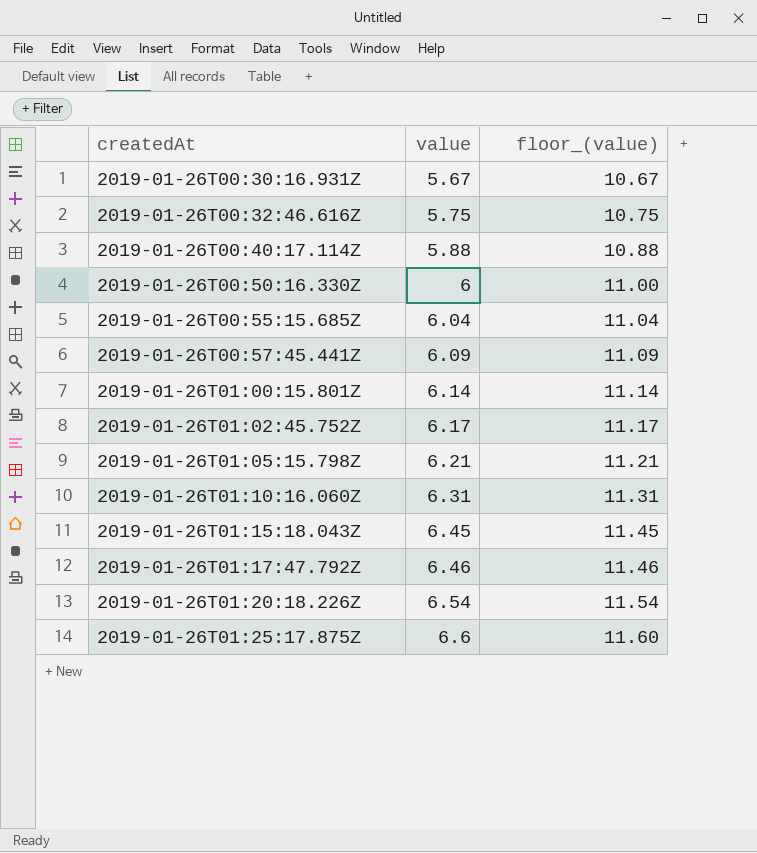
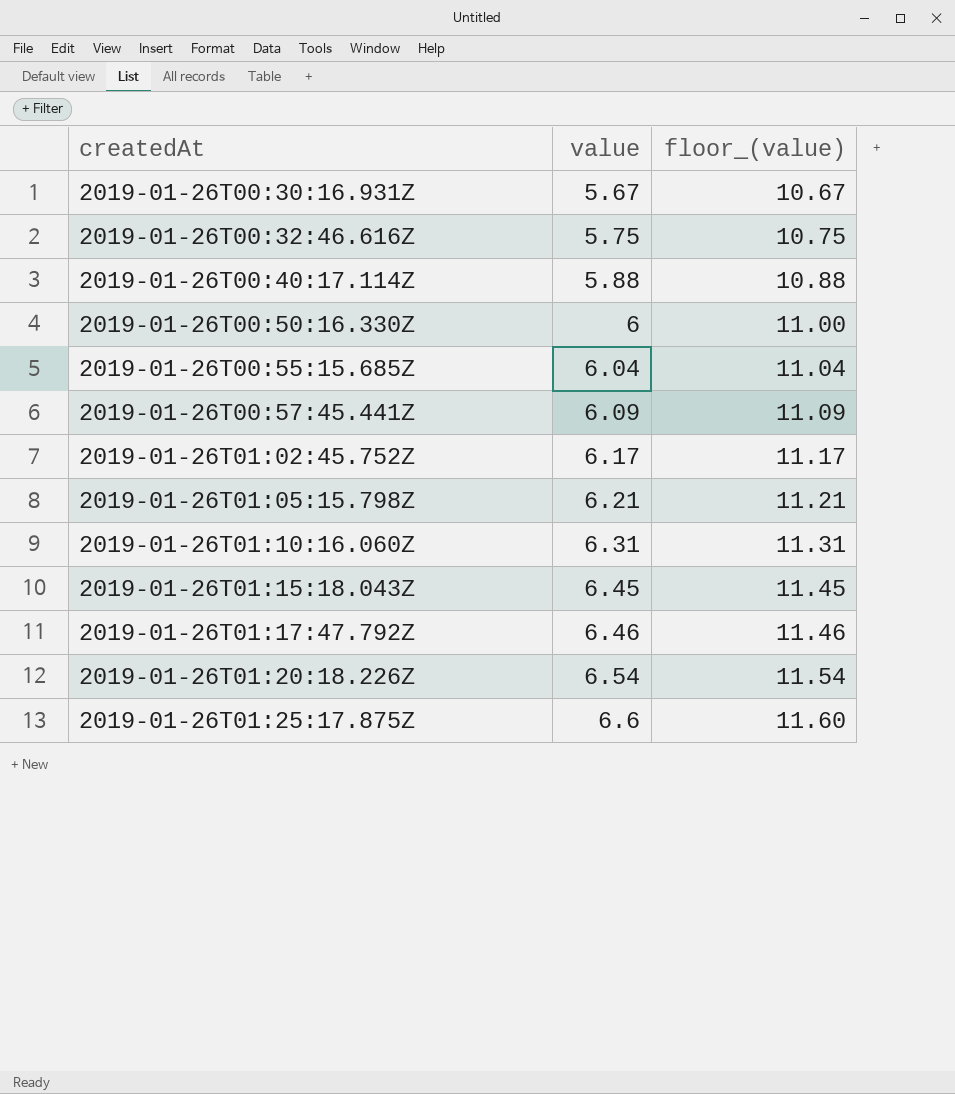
row 2019-01-26T01:00:15.801Z: 6.14 | 11.14 -> none

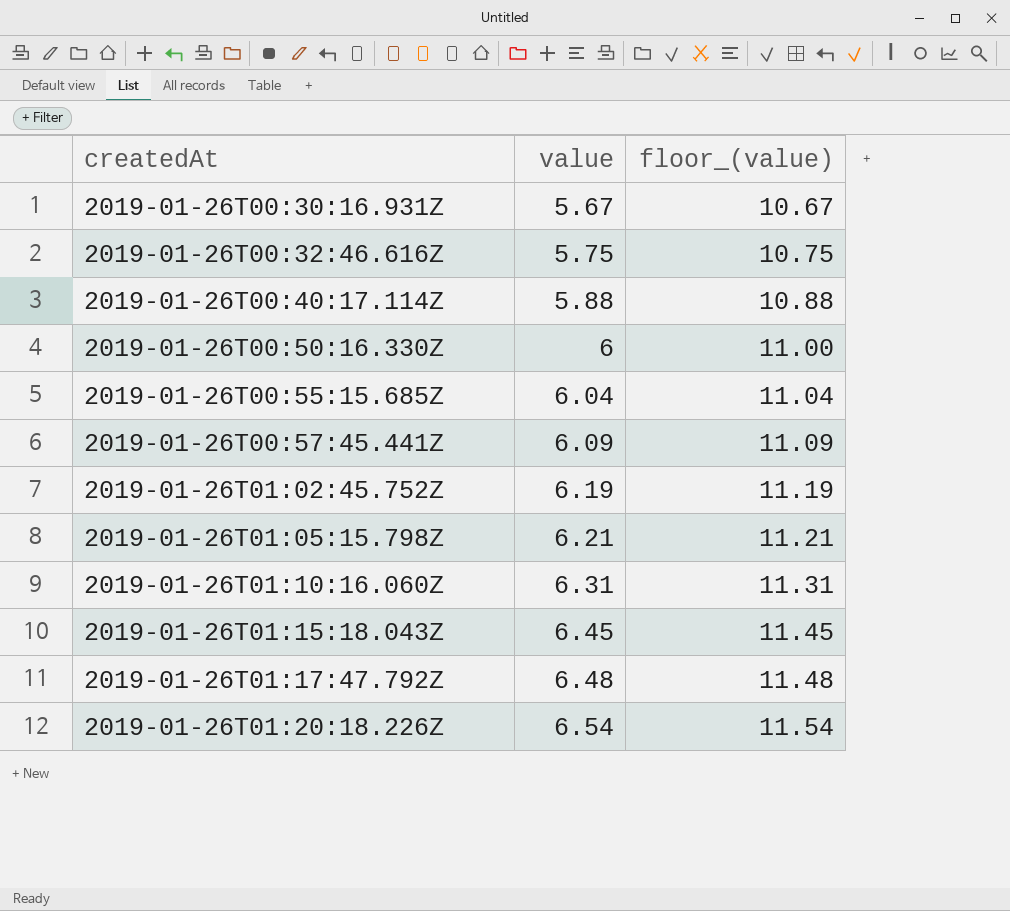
row 2019-01-26T01:25:17.875Z: 6.6 | 11.60 -> none
2019-01-26T01:02:45.752Z | value: 6.17 -> 6.19
2019-01-26T01:02:45.752Z | floor_(value): 11.17 -> 11.19
2019-01-26T01:17:47.792Z | value: 6.46 -> 6.48
2019-01-26T01:17:47.792Z | floor_(value): 11.46 -> 11.48

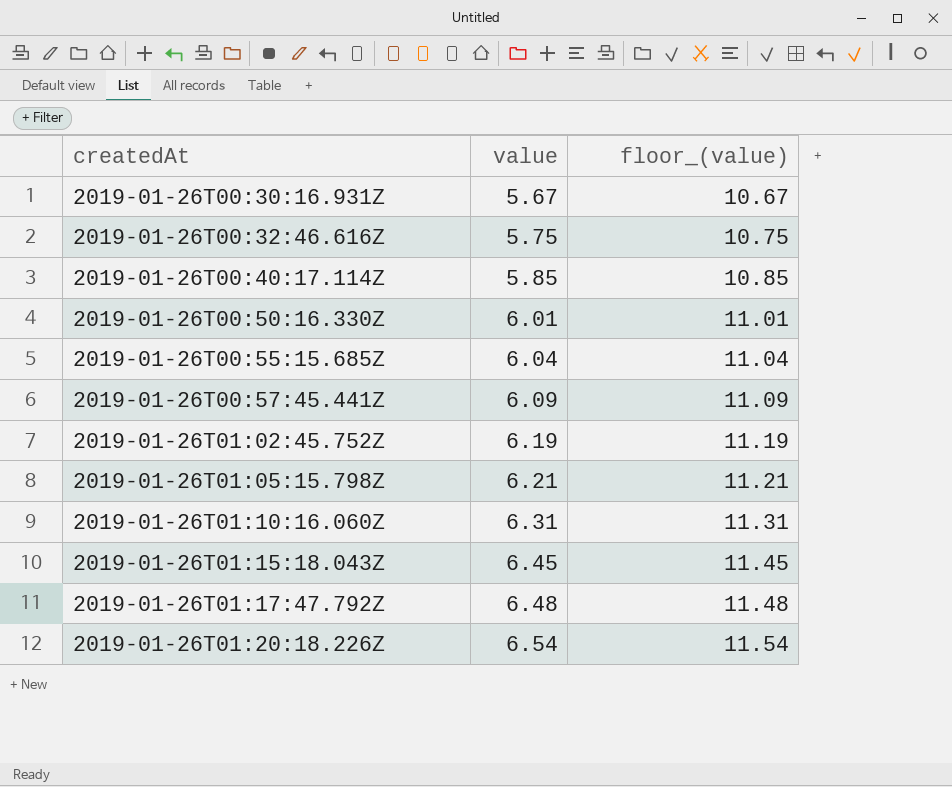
2019-01-26T00:40:17.114Z | value: 5.88 -> 5.85
2019-01-26T00:40:17.114Z | floor_(value): 10.88 -> 10.85
2019-01-26T00:50:16.330Z | value: 6 -> 6.01
2019-01-26T00:50:16.330Z | floor_(value): 11.00 -> 11.01

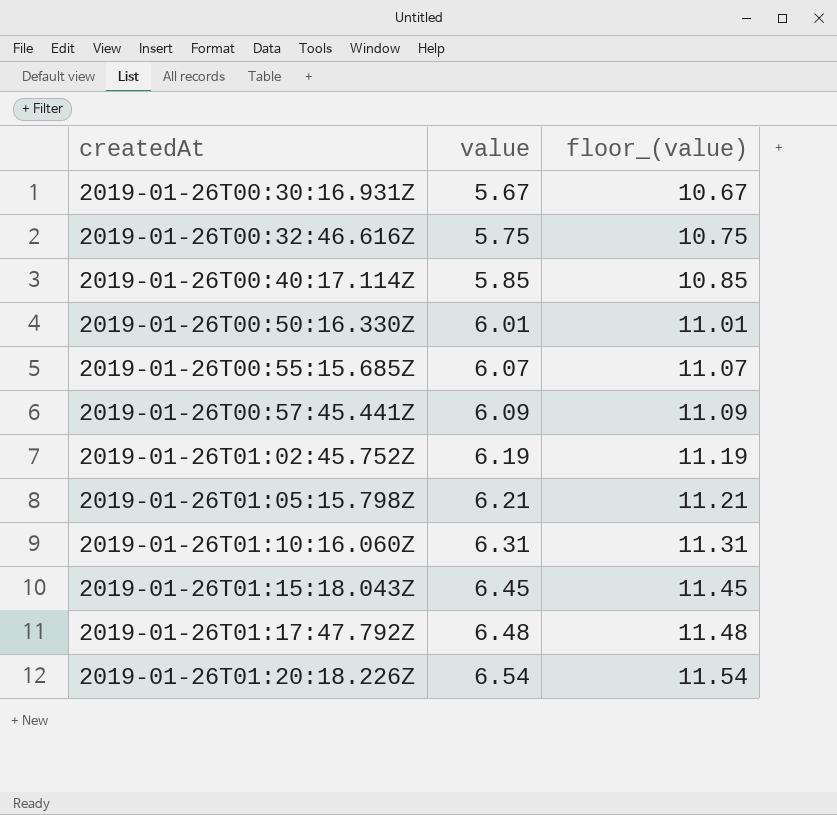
2019-01-26T00:55:15.685Z | value: 6.04 -> 6.07
2019-01-26T00:55:15.685Z | floor_(value): 11.04 -> 11.07

